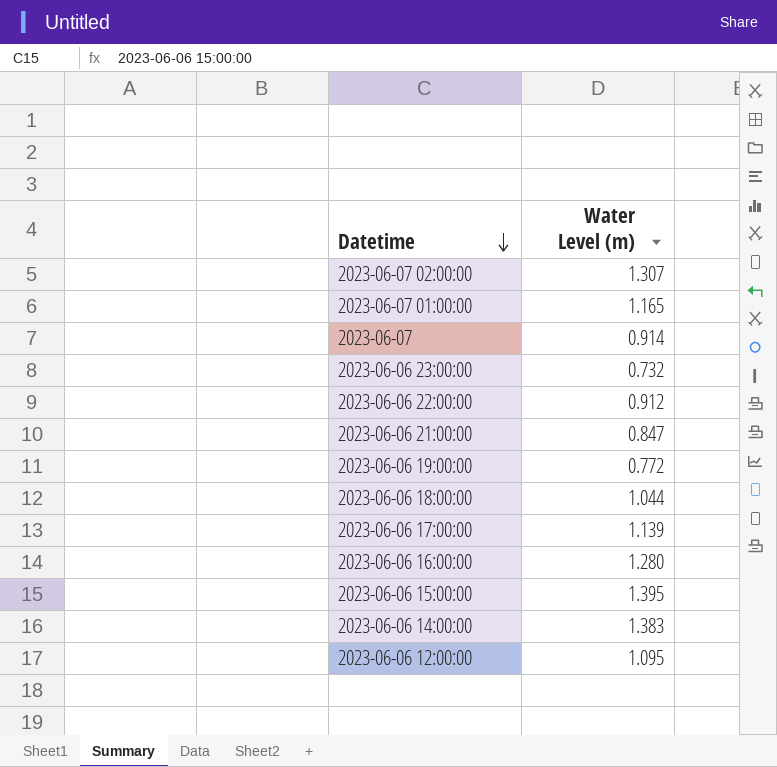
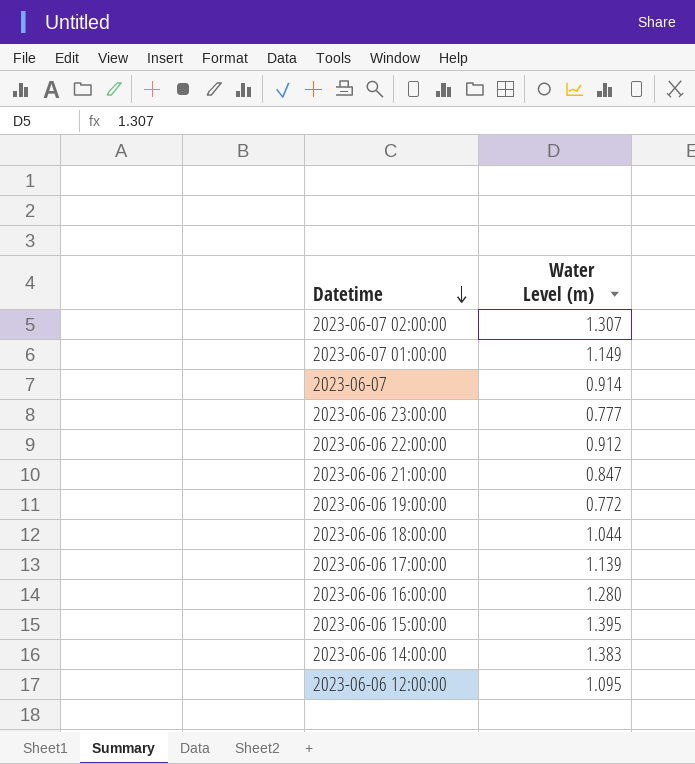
2023-06-07 01:00:00 | Water Level (m): 1.165 -> 1.149
2023-06-06 23:00:00 | Water Level (m): 0.732 -> 0.777

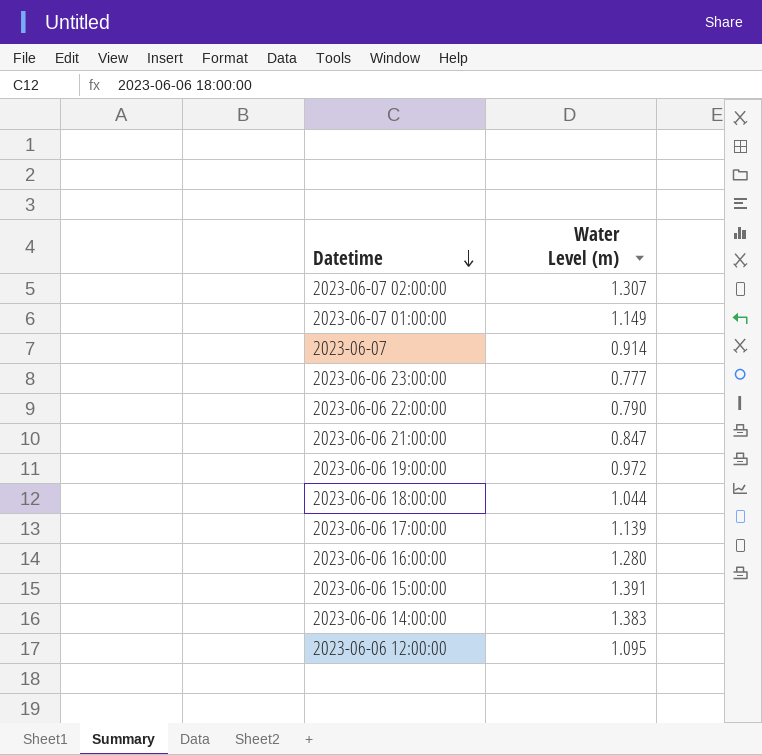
2023-06-06 22:00:00 | Water Level (m): 0.912 -> 0.790
2023-06-06 19:00:00 | Water Level (m): 0.772 -> 0.972
2023-06-06 15:00:00 | Water Level (m): 1.395 -> 1.391

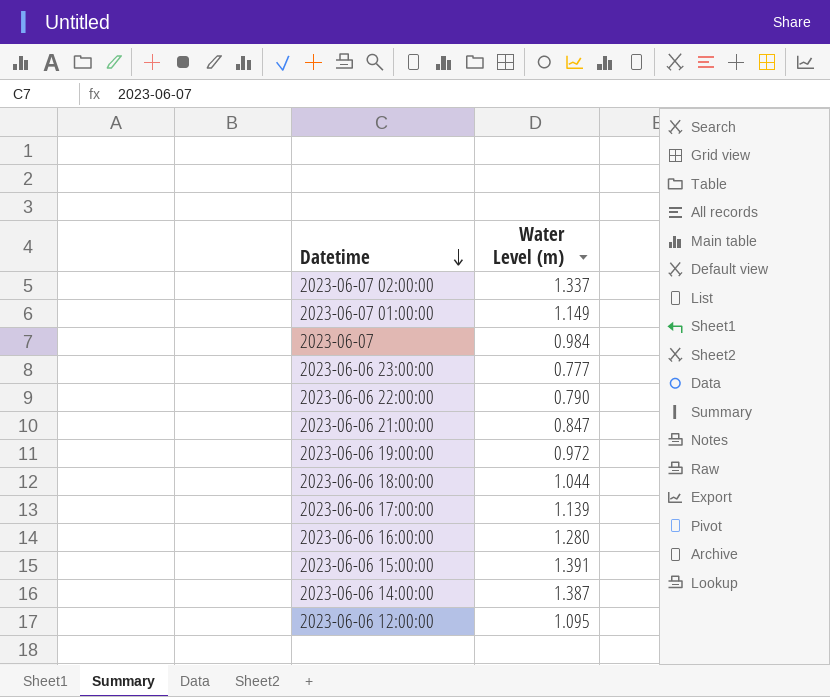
2023-06-07 02:00:00 | Water Level (m): 1.307 -> 1.337
2023-06-07 | Water Level (m): 0.914 -> 0.984
2023-06-06 14:00:00 | Water Level (m): 1.383 -> 1.387

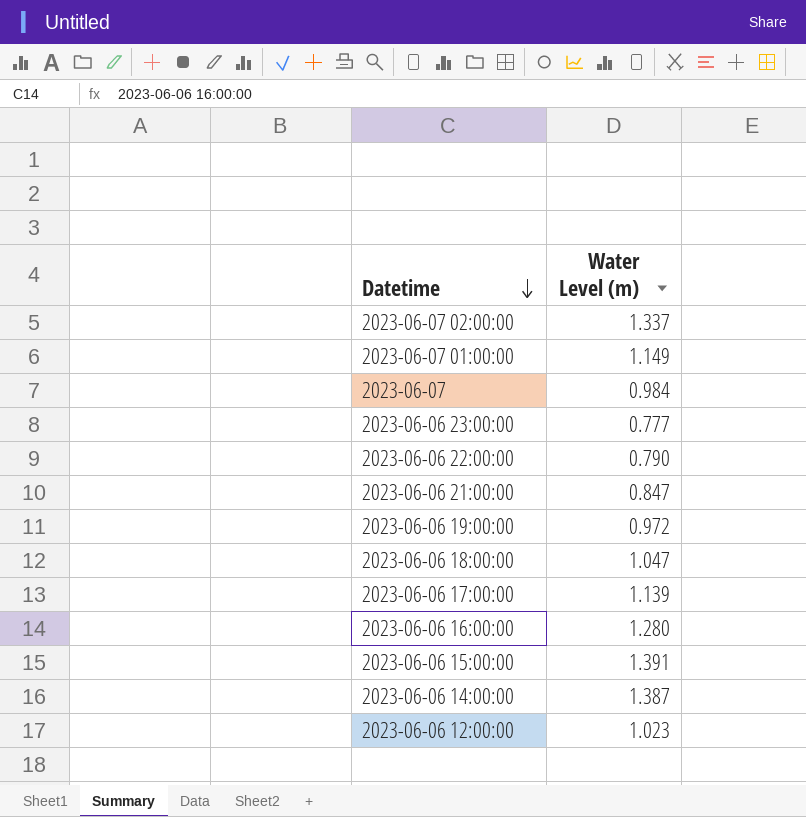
2023-06-06 18:00:00 | Water Level (m): 1.044 -> 1.047
2023-06-06 12:00:00 | Water Level (m): 1.095 -> 1.023

